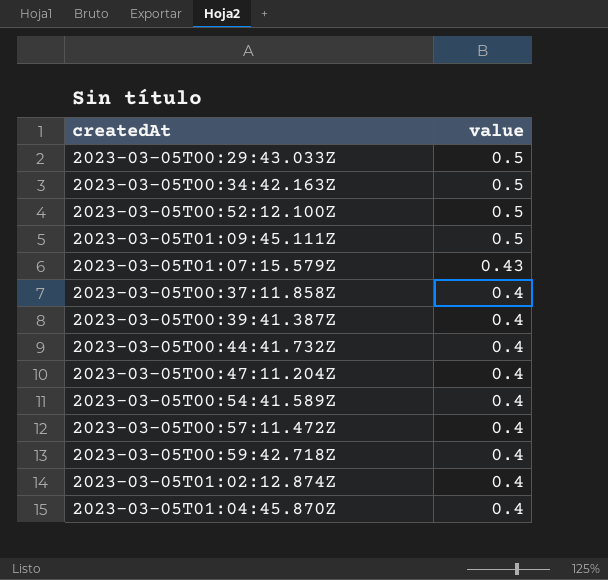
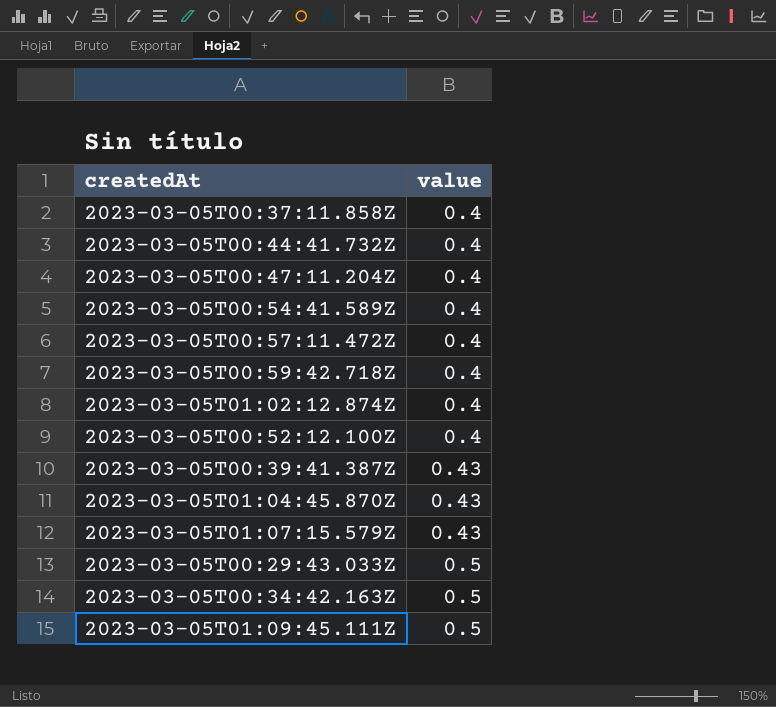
row order: value descending -> value ascending
2023-03-05T00:52:12.100Z | value: 0.5 -> 0.4
2023-03-05T00:39:41.387Z | value: 0.4 -> 0.43
2023-03-05T01:04:45.870Z | value: 0.4 -> 0.43

